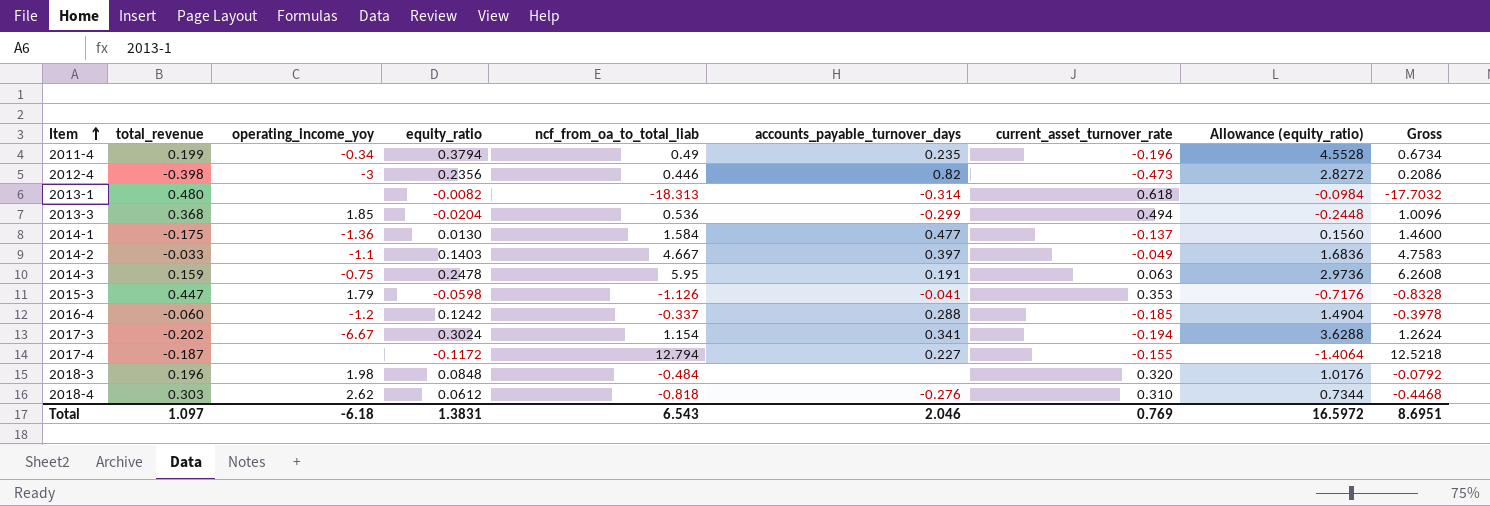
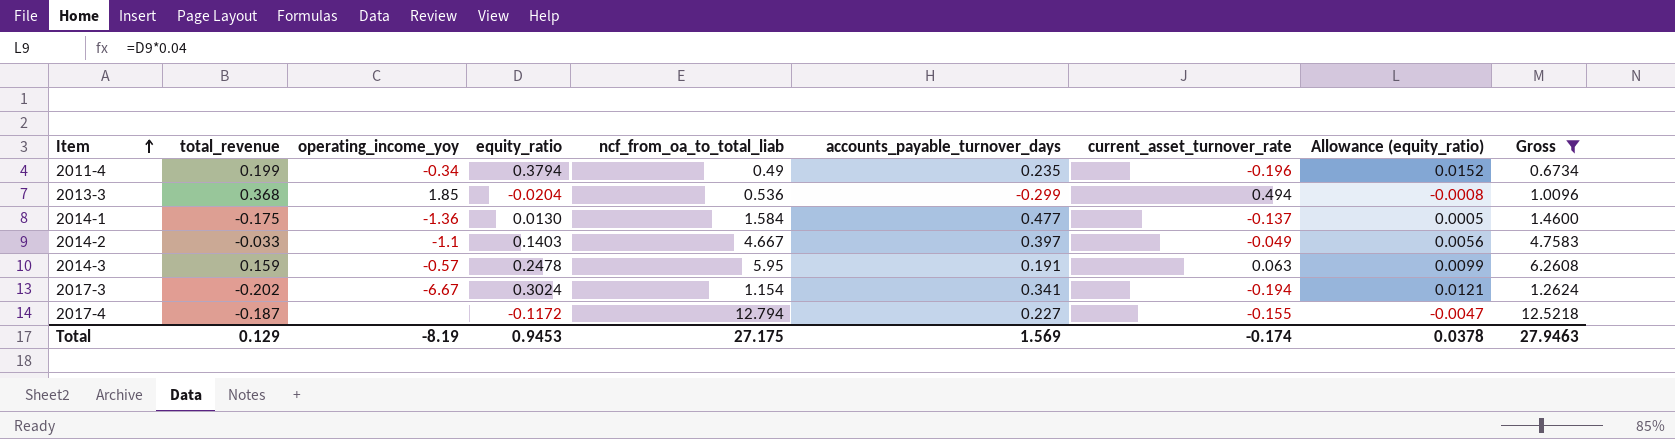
filter: none -> Gross >= 0.6734
column Allowance (equity_ratio) | formula: [equity_ratio] * 12 -> [equity_ratio] * 0.04
2014-3 | operating_income_yoy: -0.75 -> -0.57
Total | total_revenue: 1.097 -> 0.129
Total | operating_income_yoy: -6.18 -> -8.19
Total | equity_ratio: 1.3831 -> 0.9453
Total | ncf_from_oa_to_total_liab: 6.543 -> 27.175
Total | accounts_payable_turnover_days: 2.046 -> 1.569
Total | current_asset_turnover_rate: 0.769 -> -0.174
Total | Allowance (equity_ratio): 16.5972 -> 0.0378
Total | Gross: 8.6951 -> 27.9463

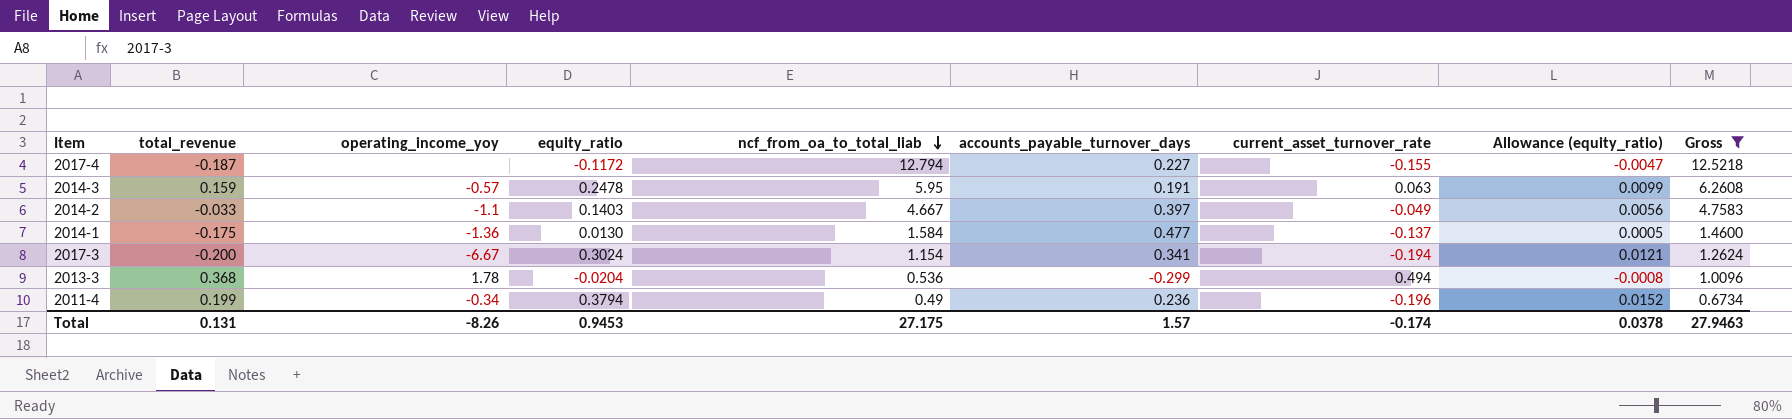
row order: Item ascending -> ncf_from_oa_to_total_liab descending
2017-3 | total_revenue: -0.202 -> -0.200
2013-3 | operating_income_yoy: 1.85 -> 1.78
2011-4 | accounts_payable_turnover_days: 0.235 -> 0.236
Total | total_revenue: 0.129 -> 0.131
Total | operating_income_yoy: -8.19 -> -8.26
Total | accounts_payable_turnover_days: 1.569 -> 1.57

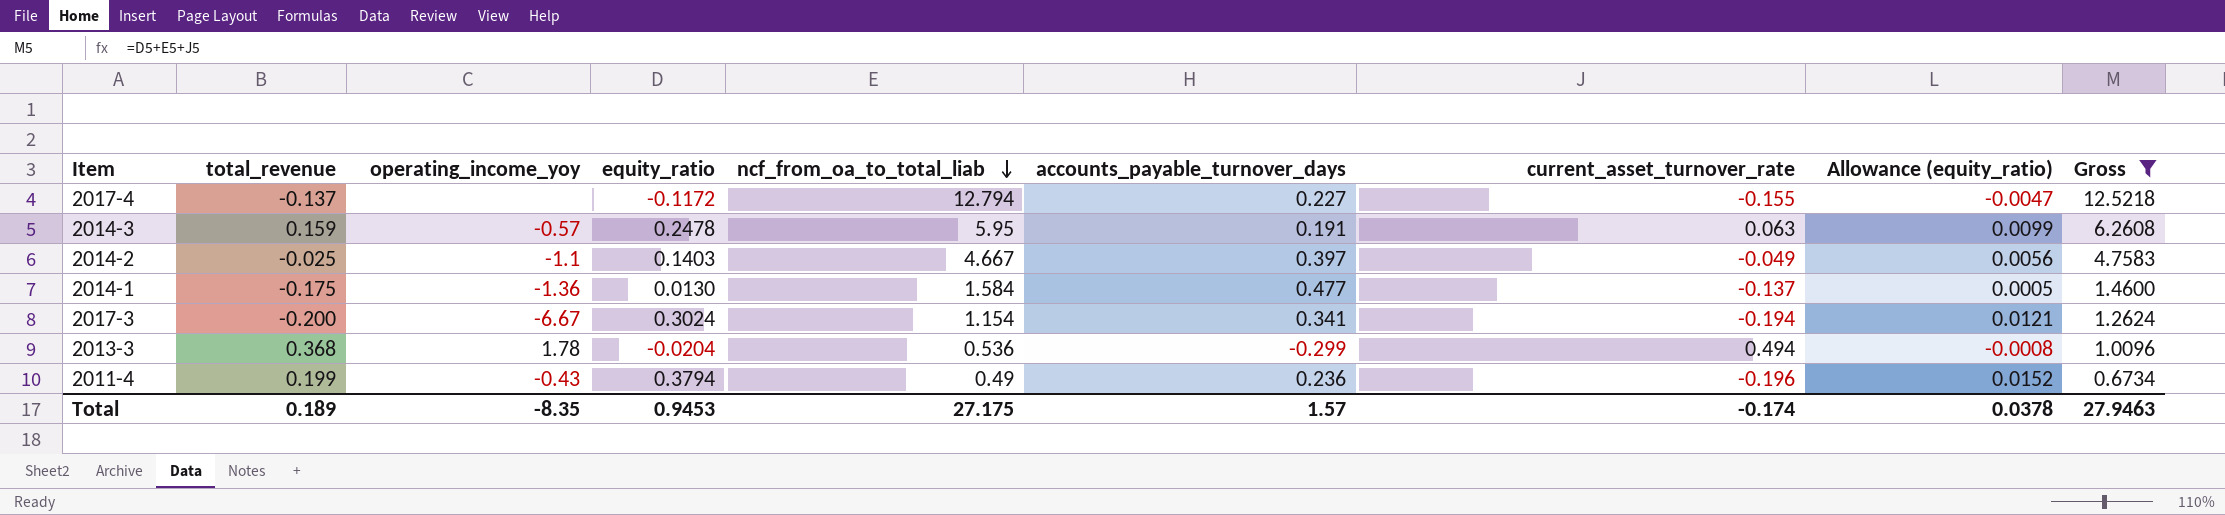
2017-4 | total_revenue: -0.187 -> -0.137
2014-2 | total_revenue: -0.033 -> -0.025
2011-4 | operating_income_yoy: -0.34 -> -0.43
Total | total_revenue: 0.131 -> 0.189
Total | operating_income_yoy: -8.26 -> -8.35

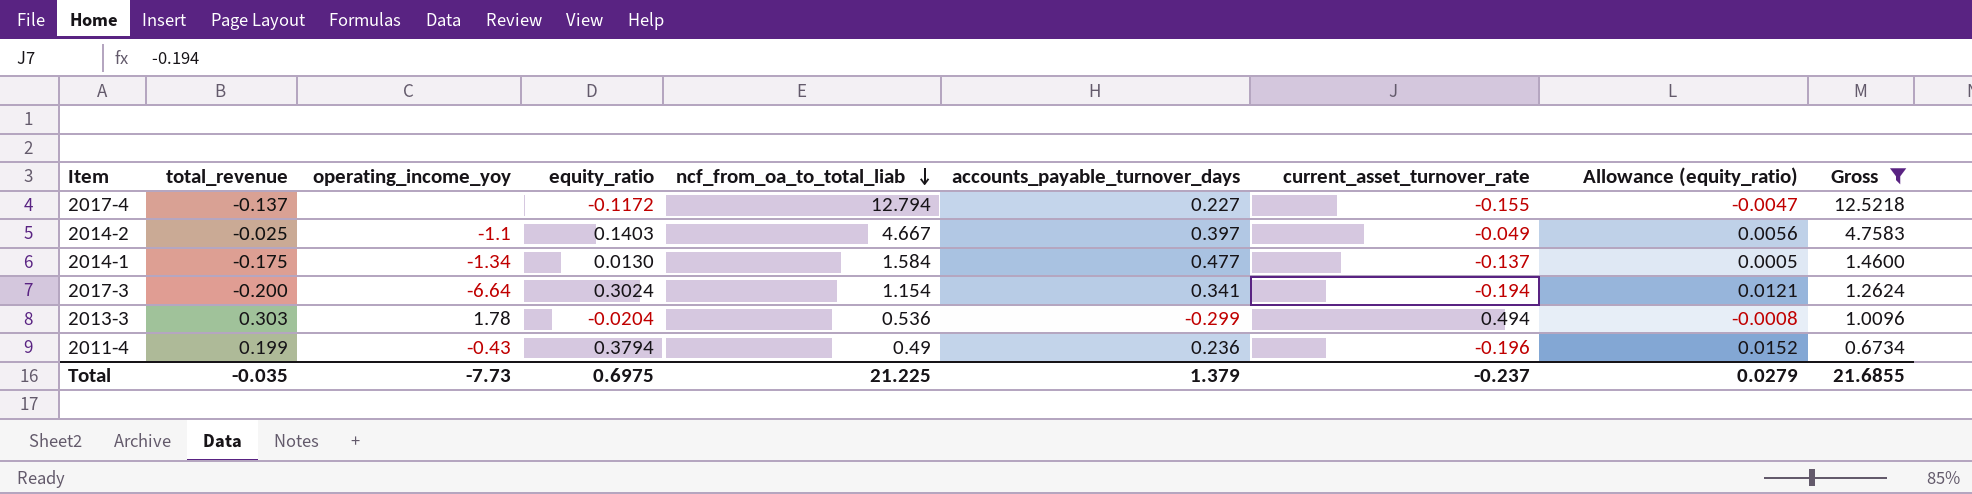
row 2014-3: 0.159 | -0.57 | 0.2478 | 5.95 | 0.191 | 0.063 | 0.0099 | 6.2608 -> none
2014-1 | operating_income_yoy: -1.36 -> -1.34
2017-3 | operating_income_yoy: -6.67 -> -6.64
2013-3 | total_revenue: 0.368 -> 0.303
Total | total_revenue: 0.189 -> -0.035
Total | operating_income_yoy: -8.35 -> -7.73
Total | equity_ratio: 0.9453 -> 0.6975
Total | ncf_from_oa_to_total_liab: 27.175 -> 21.225
Total | accounts_payable_turnover_days: 1.57 -> 1.379
Total | current_asset_turnover_rate: -0.174 -> -0.237
Total | Allowance (equity_ratio): 0.0378 -> 0.0279
Total | Gross: 27.9463 -> 21.6855

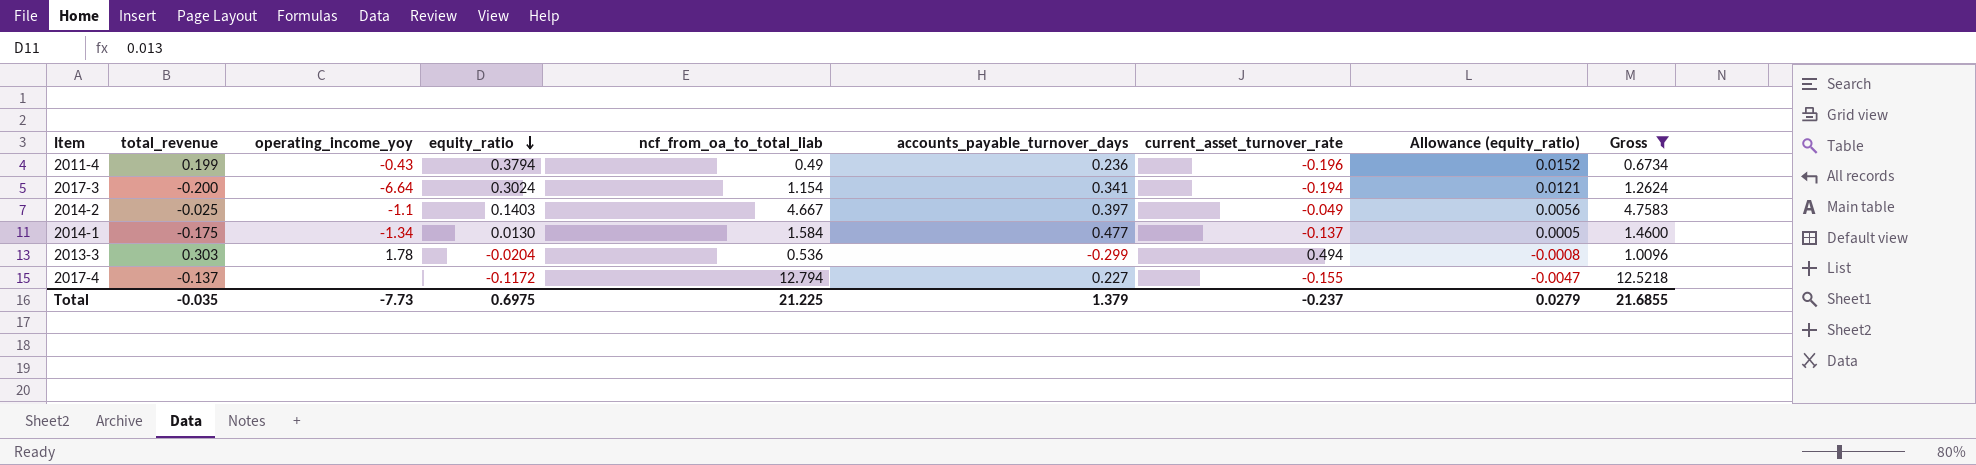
row order: ncf_from_oa_to_total_liab descending -> equity_ratio descending

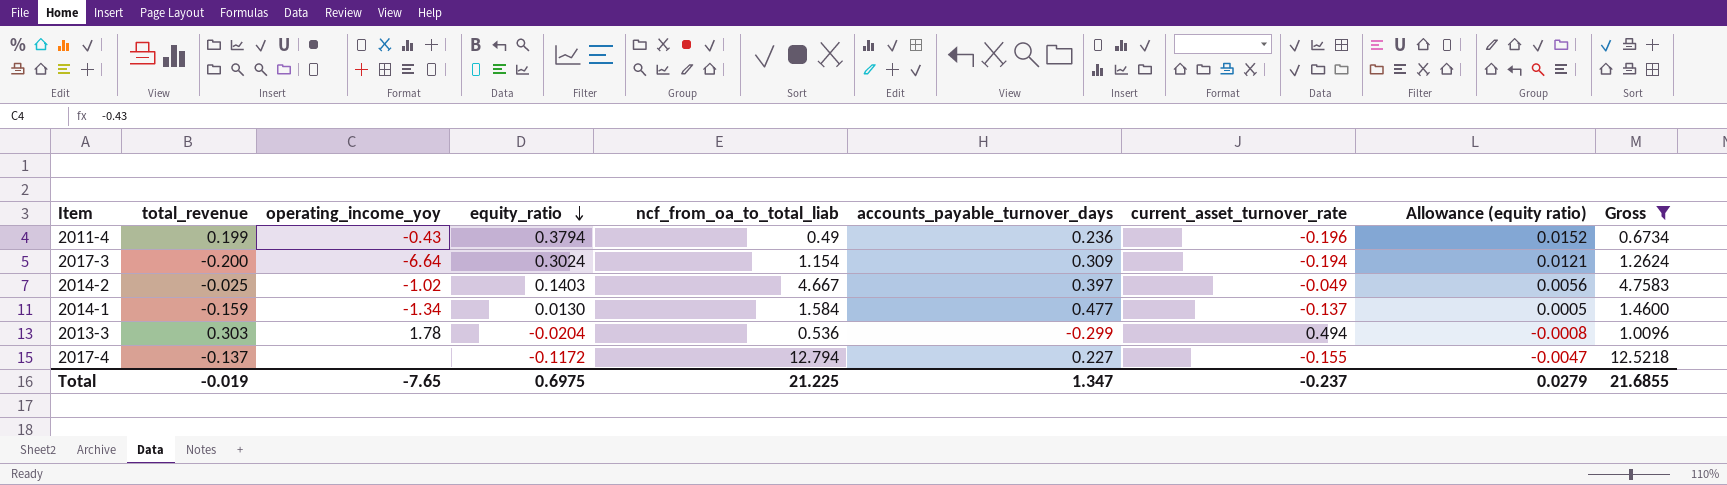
column name: Allowance (equity_ratio) -> Allowance (equity ratio)
2017-3 | accounts_payable_turnover_days: 0.341 -> 0.309
2014-2 | operating_income_yoy: -1.1 -> -1.02
2014-1 | total_revenue: -0.175 -> -0.159
Total | total_revenue: -0.035 -> -0.019
Total | operating_income_yoy: -7.73 -> -7.65
Total | accounts_payable_turnover_days: 1.379 -> 1.347

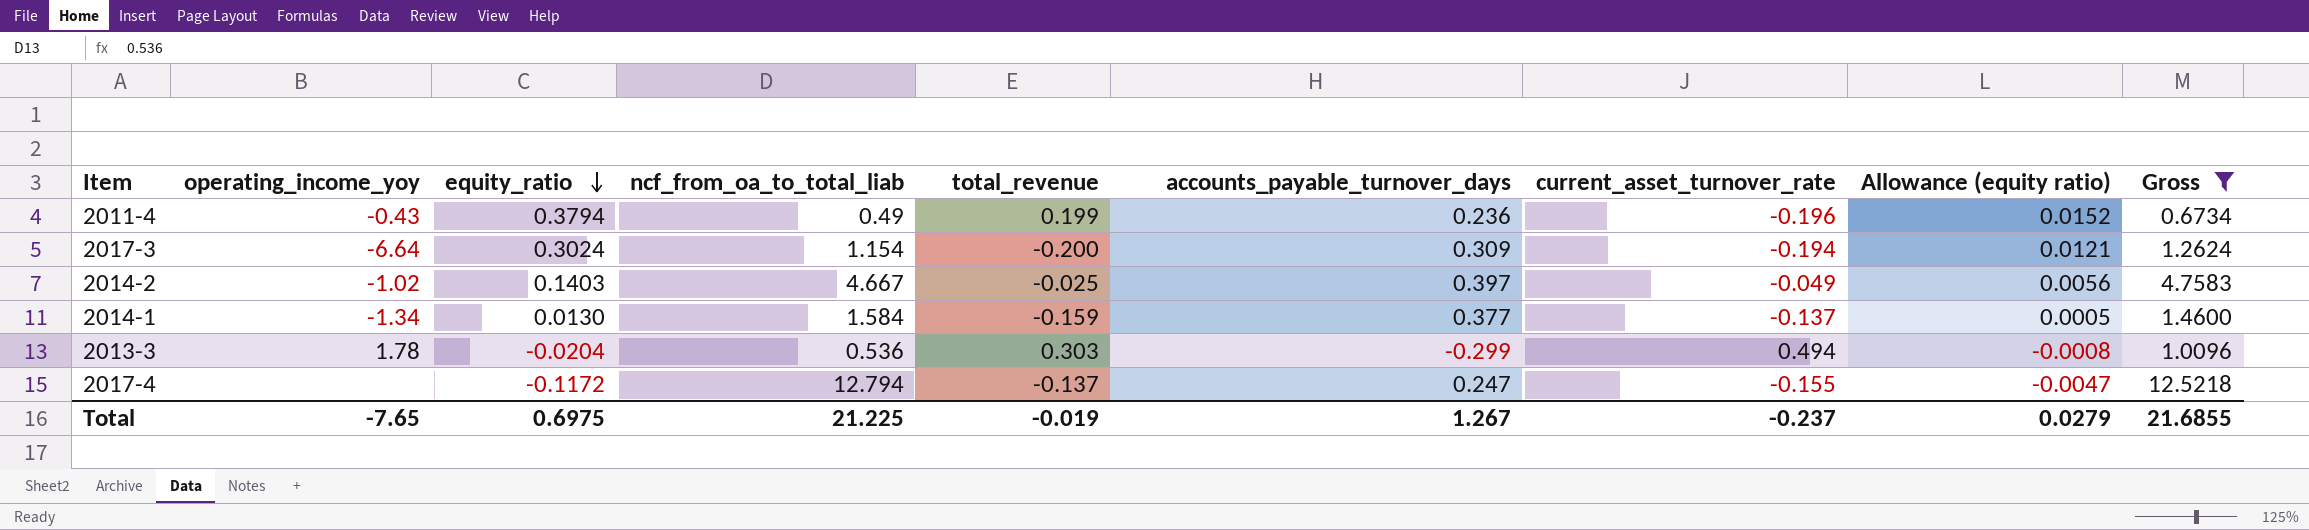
column total_revenue | position: 2 -> 5
2014-1 | accounts_payable_turnover_days: 0.477 -> 0.377
2017-4 | accounts_payable_turnover_days: 0.227 -> 0.247
Total | accounts_payable_turnover_days: 1.347 -> 1.267

